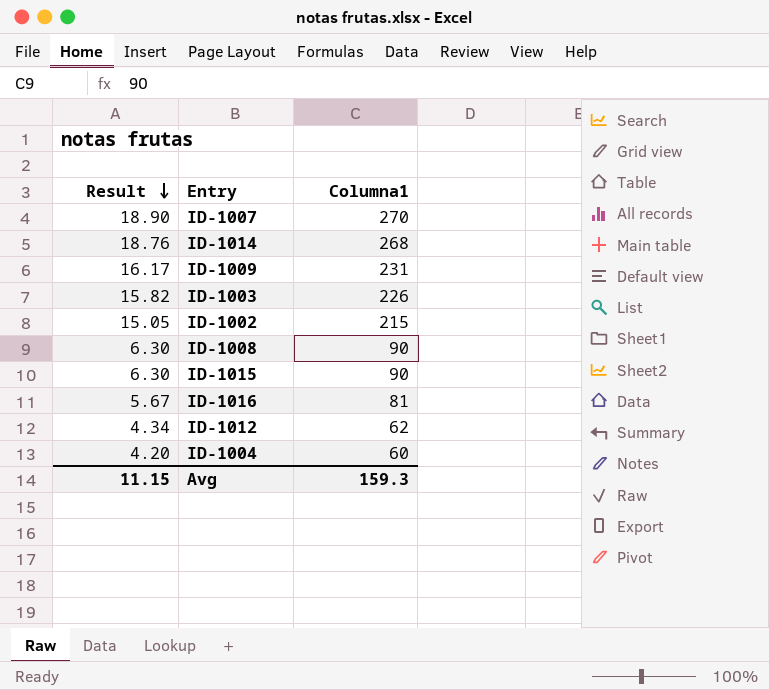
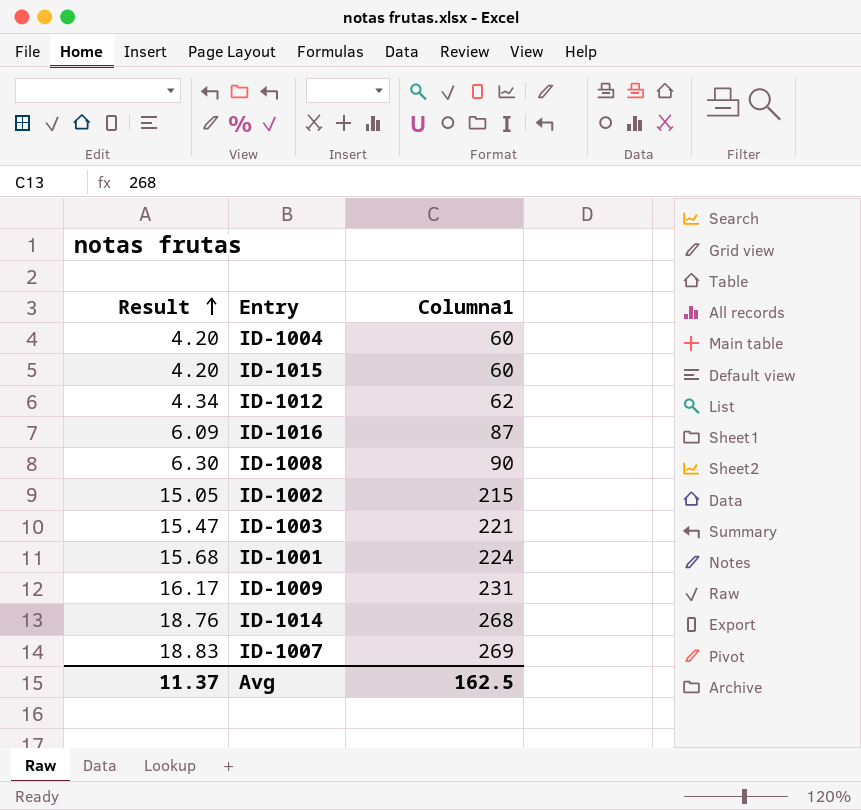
row order: Result descending -> Result ascending
ID-1015 | Result: 6.30 -> 4.20
ID-1015 | Columna1: 90 -> 60
ID-1016 | Result: 5.67 -> 6.09
ID-1016 | Columna1: 81 -> 87
ID-1003 | Result: 15.82 -> 15.47
ID-1003 | Columna1: 226 -> 221
row ID-1001: none -> 15.68 | 224
ID-1007 | Result: 18.90 -> 18.83
ID-1007 | Columna1: 270 -> 269
Avg | Result: 11.15 -> 11.37
Avg | Columna1: 159.3 -> 162.5

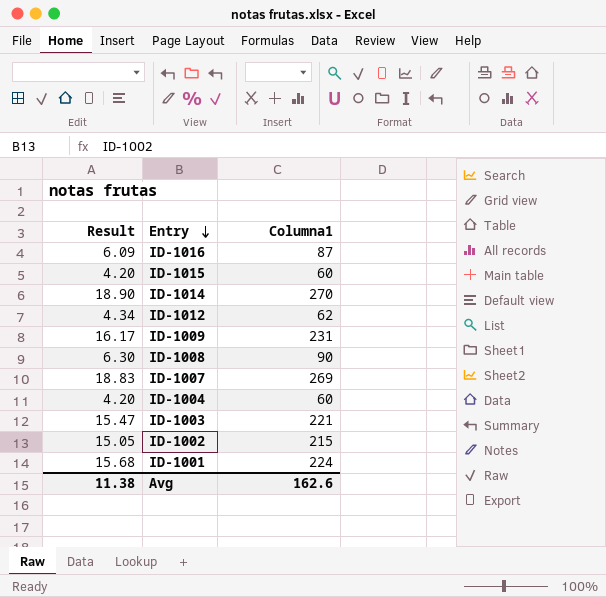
row order: Result ascending -> Entry descending
ID-1014 | Result: 18.76 -> 18.90
ID-1014 | Columna1: 268 -> 270
Avg | Result: 11.37 -> 11.38
Avg | Columna1: 162.5 -> 162.6

